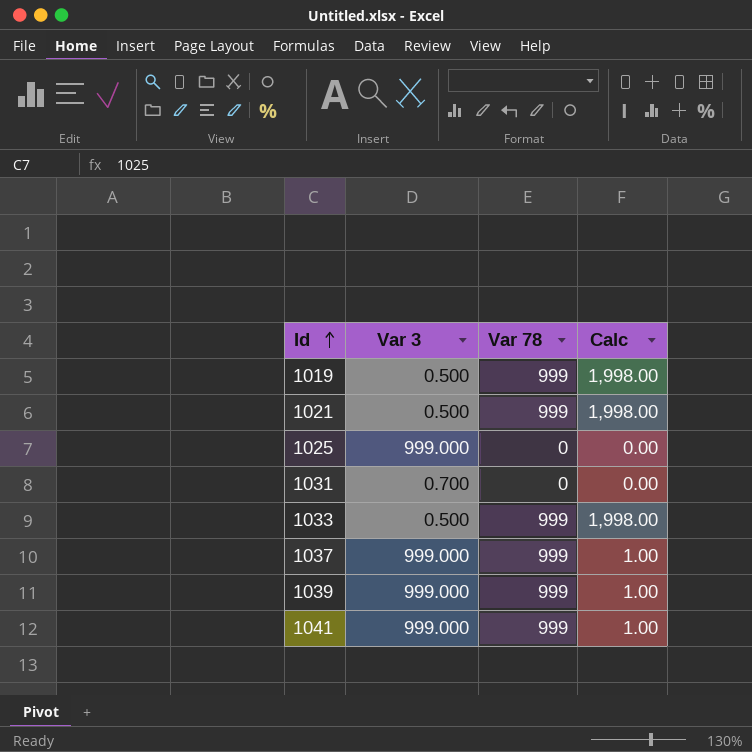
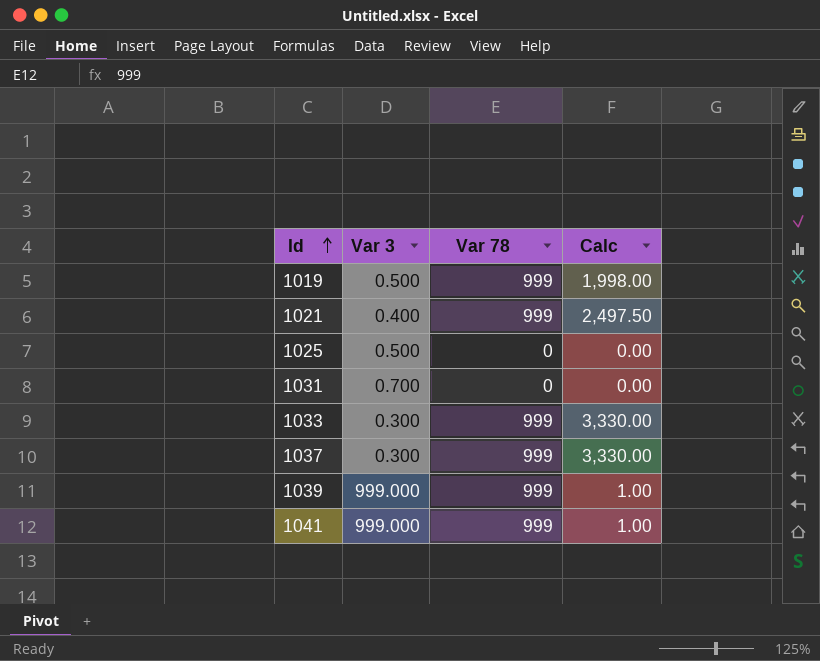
1021 | Var 3: 0.500 -> 0.400
1021 | Calc: 1,998.00 -> 2,497.50
1025 | Var 3: 999.000 -> 0.500
1033 | Var 3: 0.500 -> 0.300
1033 | Calc: 1,998.00 -> 3,330.00
1037 | Var 3: 999.000 -> 0.300
1037 | Calc: 1.00 -> 3,330.00

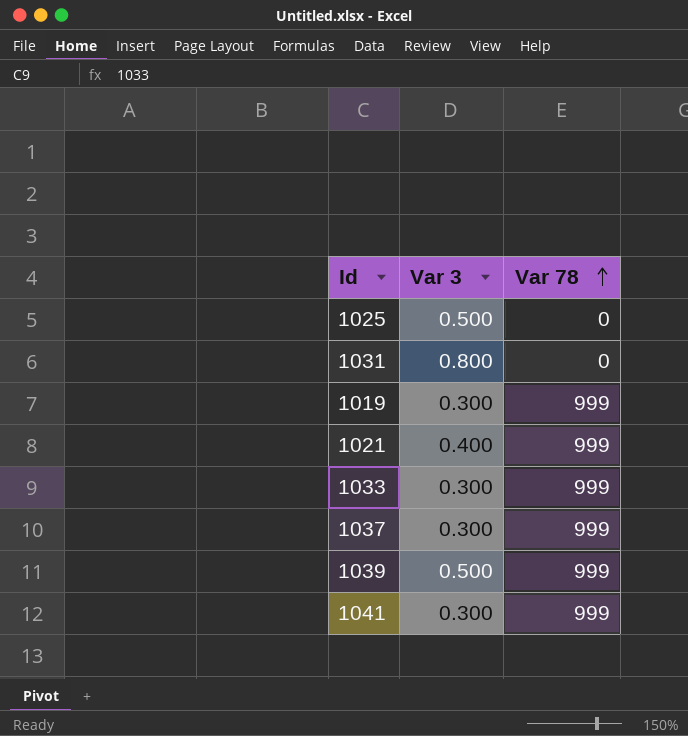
row order: Id ascending -> Var 78 ascending
column Calc | formula: [Var 78] / [Var 3] -> none
1031 | Var 3: 0.700 -> 0.800
1019 | Var 3: 0.500 -> 0.300
1039 | Var 3: 999.000 -> 0.500
1041 | Var 3: 999.000 -> 0.300

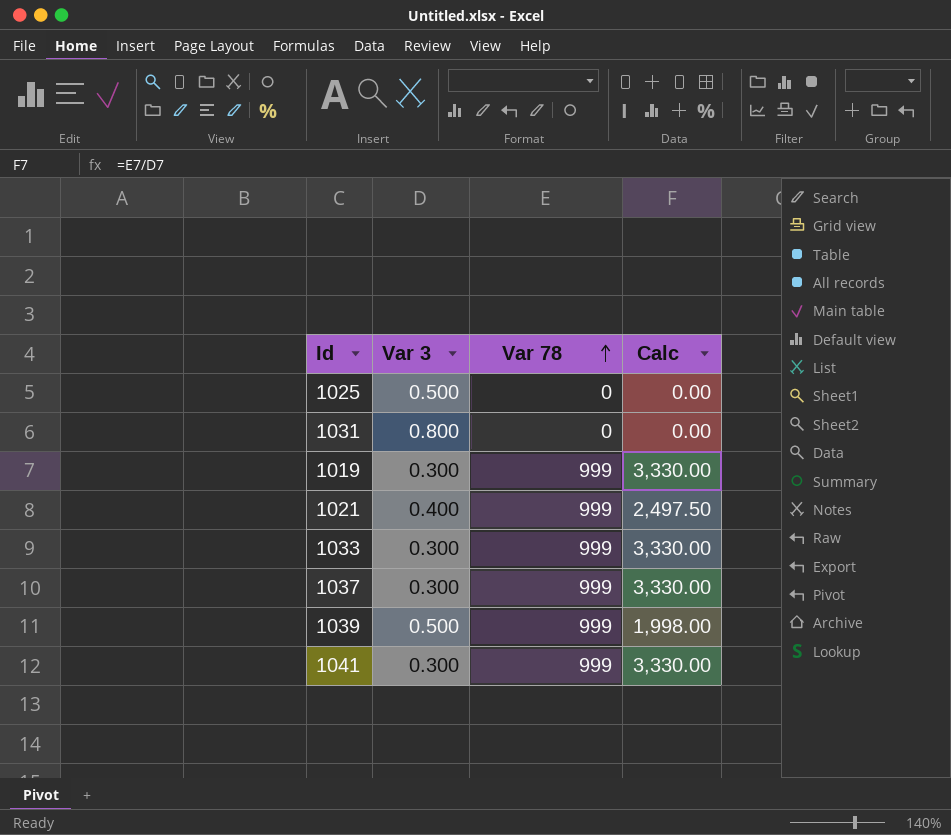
column Calc | formula: none -> [Var 78] / [Var 3]

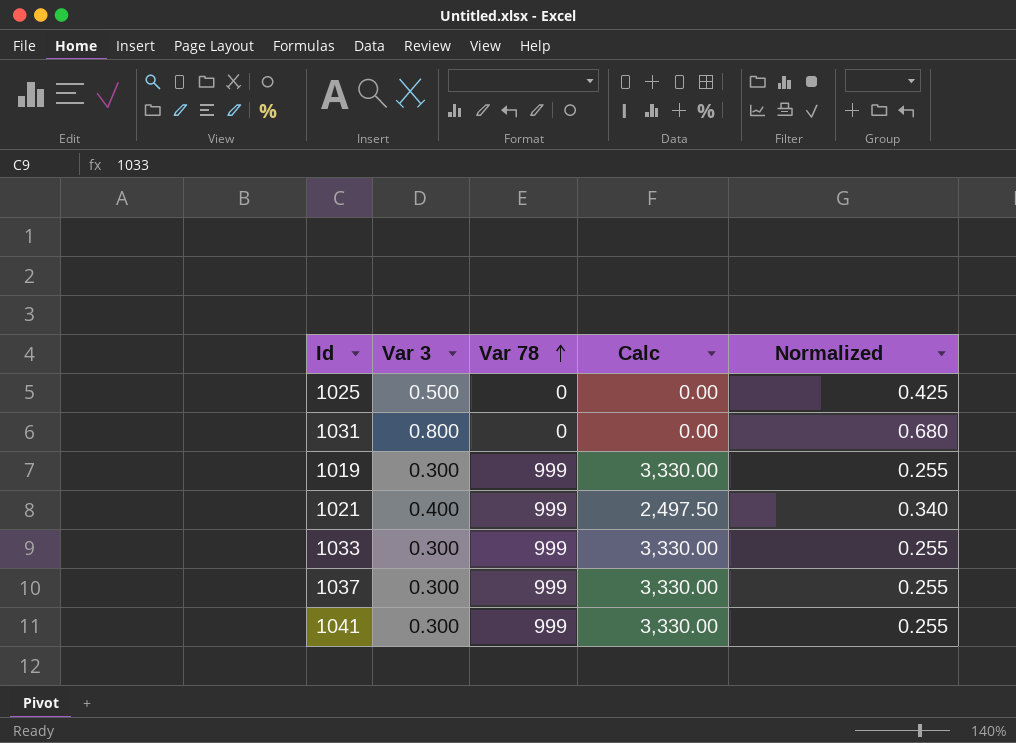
column Normalized | formula: none -> [Var 3] * 0.85
row 1039: 0.500 | 999 | 1,998.00 -> none

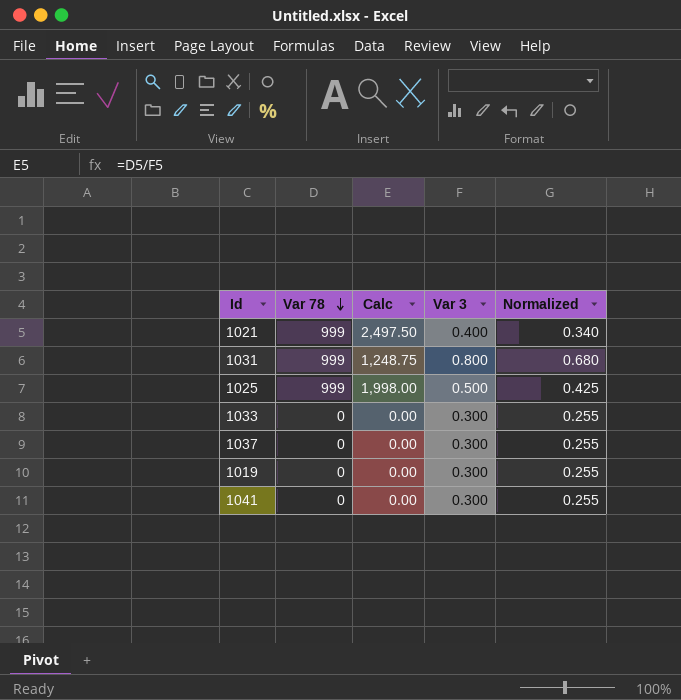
row order: Var 78 ascending -> Var 78 descending
column Var 3 | position: 2 -> 4
1031 | Var 78: 0 -> 999
1031 | Calc: 0.00 -> 1,248.75
1025 | Var 78: 0 -> 999
1025 | Calc: 0.00 -> 1,998.00
1033 | Var 78: 999 -> 0
1033 | Calc: 3,330.00 -> 0.00
1037 | Var 78: 999 -> 0
1037 | Calc: 3,330.00 -> 0.00
1019 | Var 78: 999 -> 0
1019 | Calc: 3,330.00 -> 0.00
1041 | Var 78: 999 -> 0
1041 | Calc: 3,330.00 -> 0.00

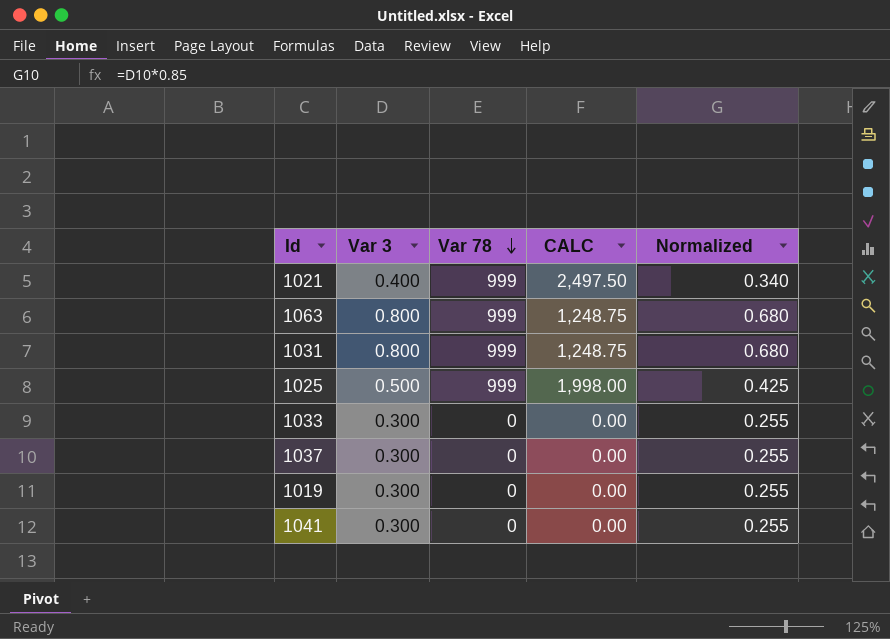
column Var 3 | position: 4 -> 2
column name: Calc -> CALC
row 1063: none -> 0.800 | 999 | 1,248.75 | 0.680

